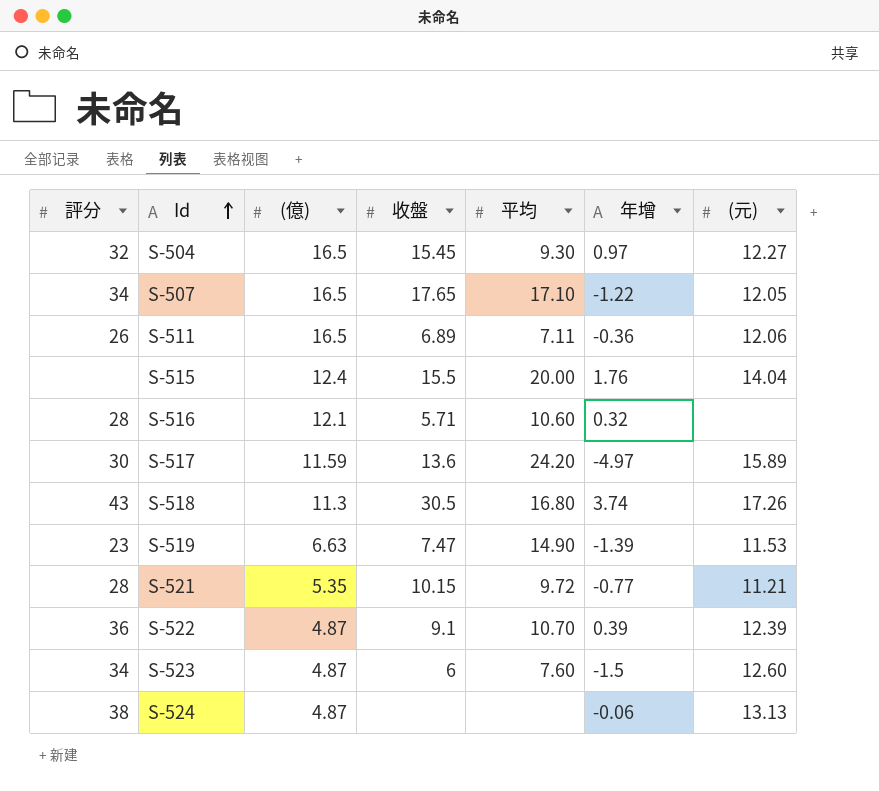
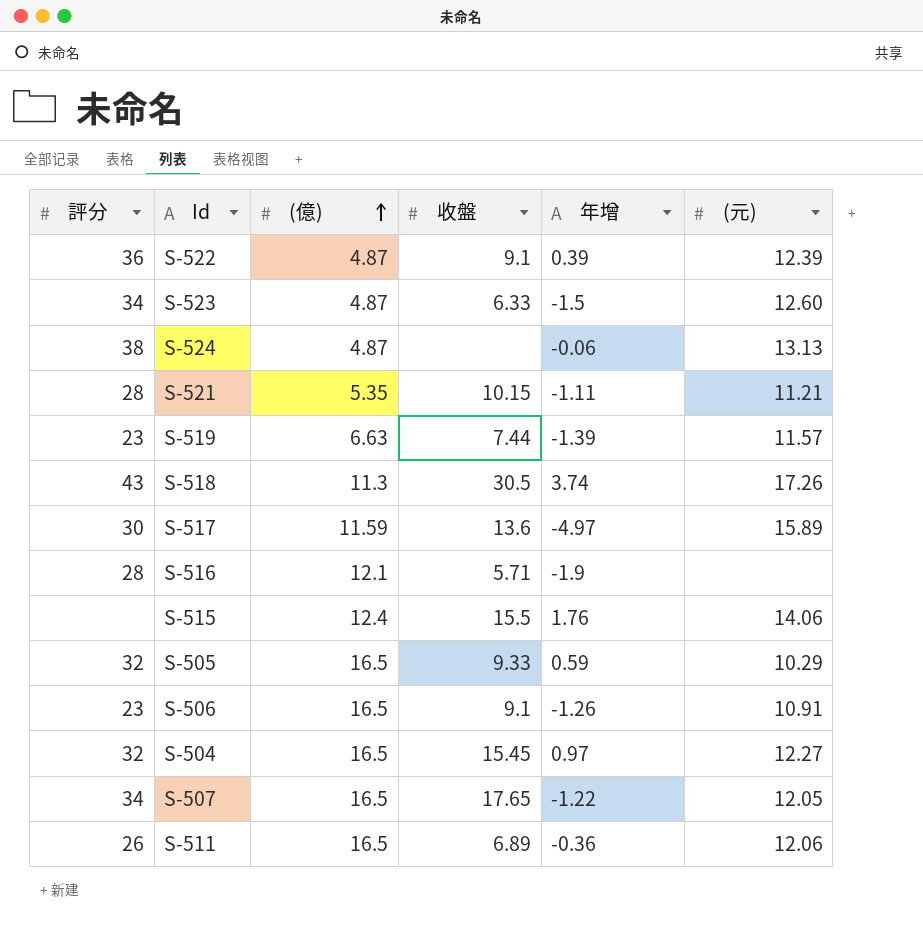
row order: Id ascending -> (億) ascending
column 平均 | position: 5 -> none
S-523 | 收盤: 6 -> 6.33
S-521 | 年增: -0.77 -> -1.11
S-519 | 收盤: 7.47 -> 7.44
S-519 | (元): 11.53 -> 11.57
S-516 | 年增: 0.32 -> -1.9
S-515 | (元): 14.04 -> 14.06
row S-505: none -> 32 | 16.5 | 9.33 | 0.59 | 10.29
row S-506: none -> 23 | 16.5 | 9.1 | -1.26 | 10.91

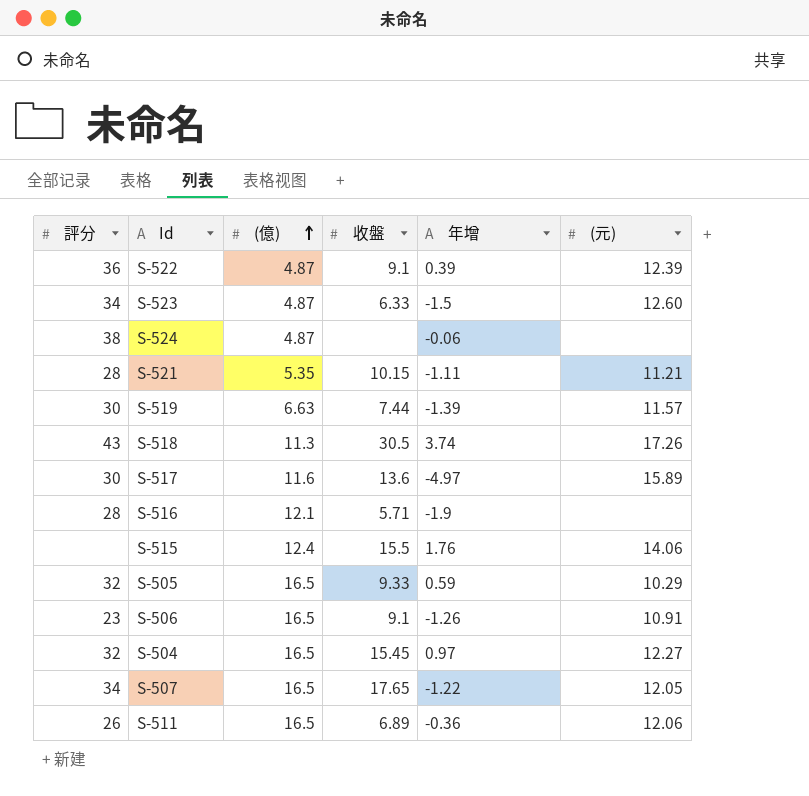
S-524 | (元): 13.13 -> none
S-519 | 評分: 23 -> 30
S-517 | (億): 11.59 -> 11.6

